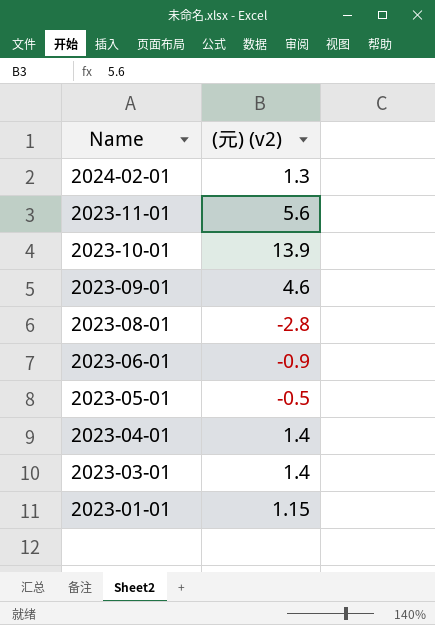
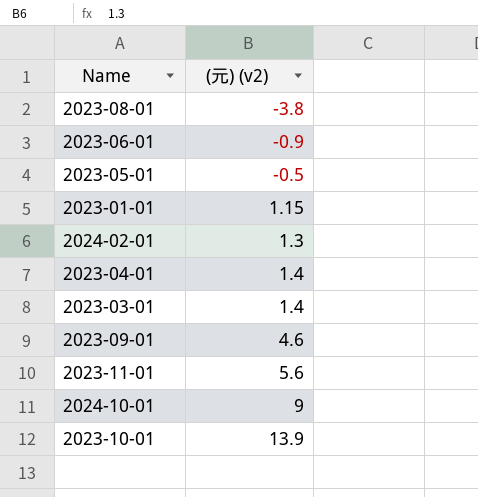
row order: Name descending -> (元) (v2) ascending
2023-08-01 | (元) (v2): -2.8 -> -3.8
row 2024-10-01: none -> 9

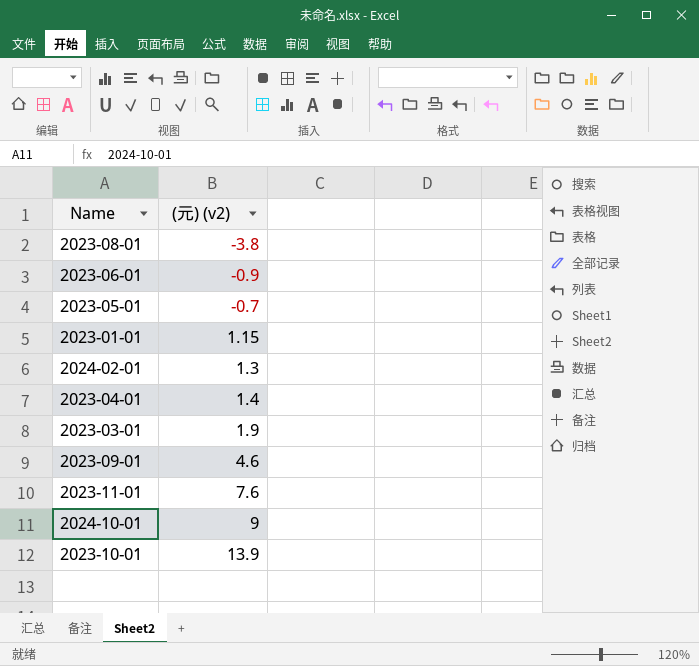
2023-05-01 | (元) (v2): -0.5 -> -0.7
2023-03-01 | (元) (v2): 1.4 -> 1.9
2023-11-01 | (元) (v2): 5.6 -> 7.6

